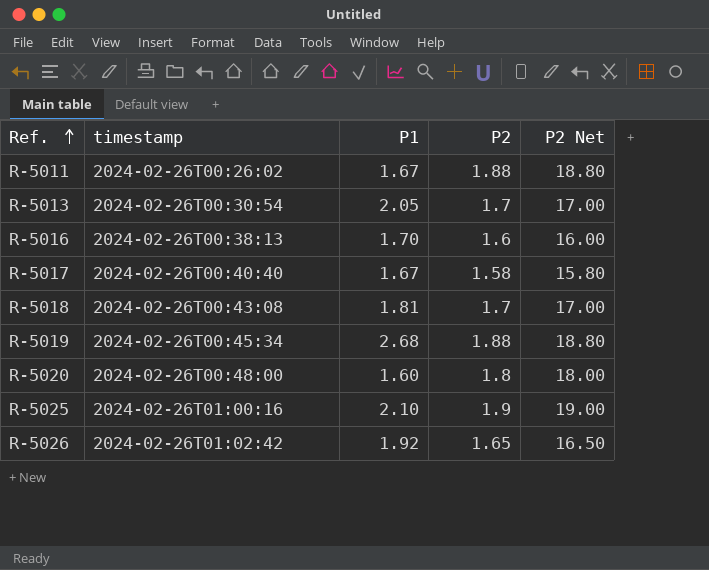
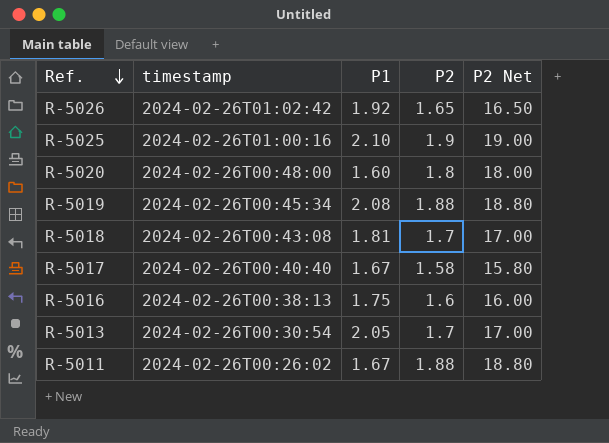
row order: Ref. ascending -> Ref. descending
R-5019 | P1: 2.68 -> 2.08
R-5016 | P1: 1.70 -> 1.75

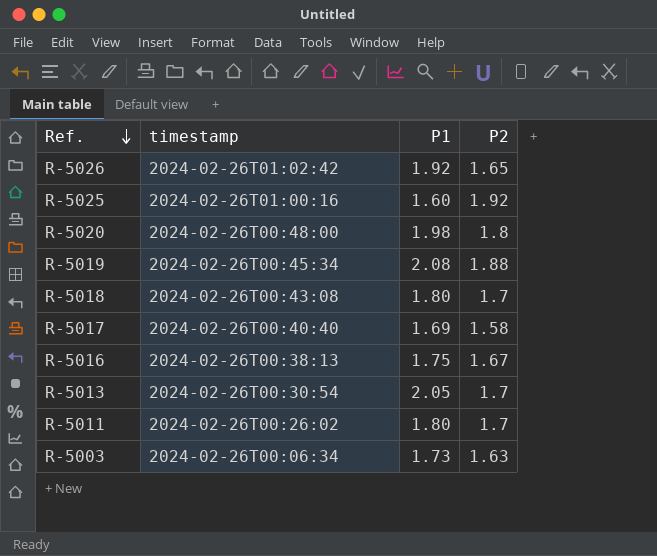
column P2 Net | formula: [P2] * 10 -> none
R-5025 | P1: 2.10 -> 1.60
R-5025 | P2: 1.9 -> 1.92
R-5020 | P1: 1.60 -> 1.98
R-5018 | P1: 1.81 -> 1.80
R-5017 | P1: 1.67 -> 1.69
R-5016 | P2: 1.6 -> 1.67
R-5011 | P1: 1.67 -> 1.80
R-5011 | P2: 1.88 -> 1.7
row R-5003: none -> 2024-02-26T00:06:34 | 1.73 | 1.63

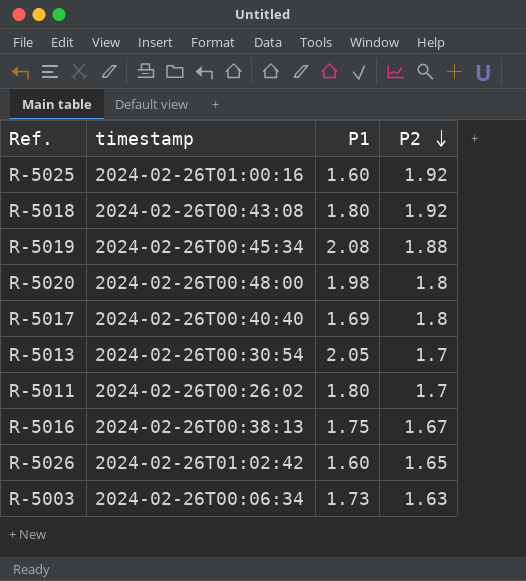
row order: Ref. descending -> P2 descending
R-5018 | P2: 1.7 -> 1.92
R-5017 | P2: 1.58 -> 1.8
R-5026 | P1: 1.92 -> 1.60

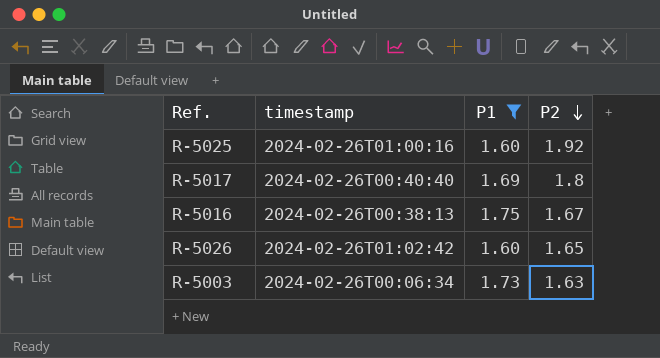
filter: none -> P1 <= 1.75

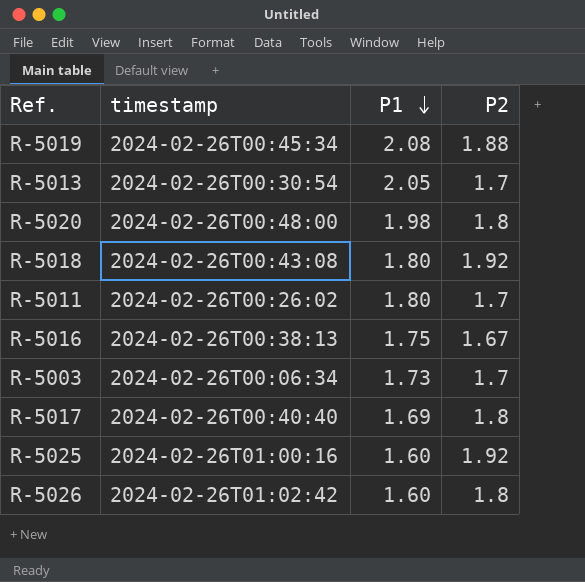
filter: P1 <= 1.75 -> none
row order: P2 descending -> P1 descending
R-5003 | P2: 1.63 -> 1.7
R-5026 | P2: 1.65 -> 1.8

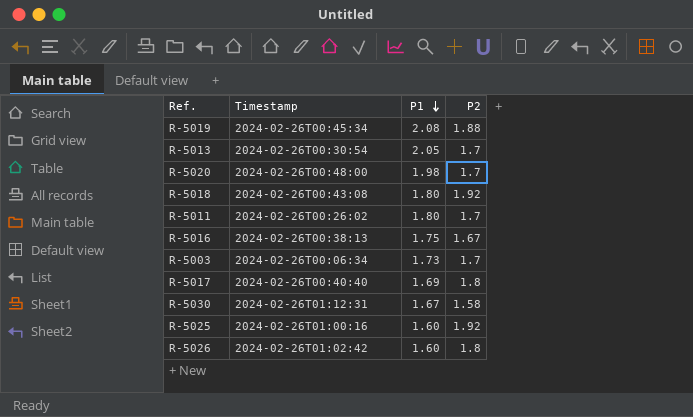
column name: timestamp -> Timestamp
R-5020 | P2: 1.8 -> 1.7
row R-5030: none -> 2024-02-26T01:12:31 | 1.67 | 1.58

